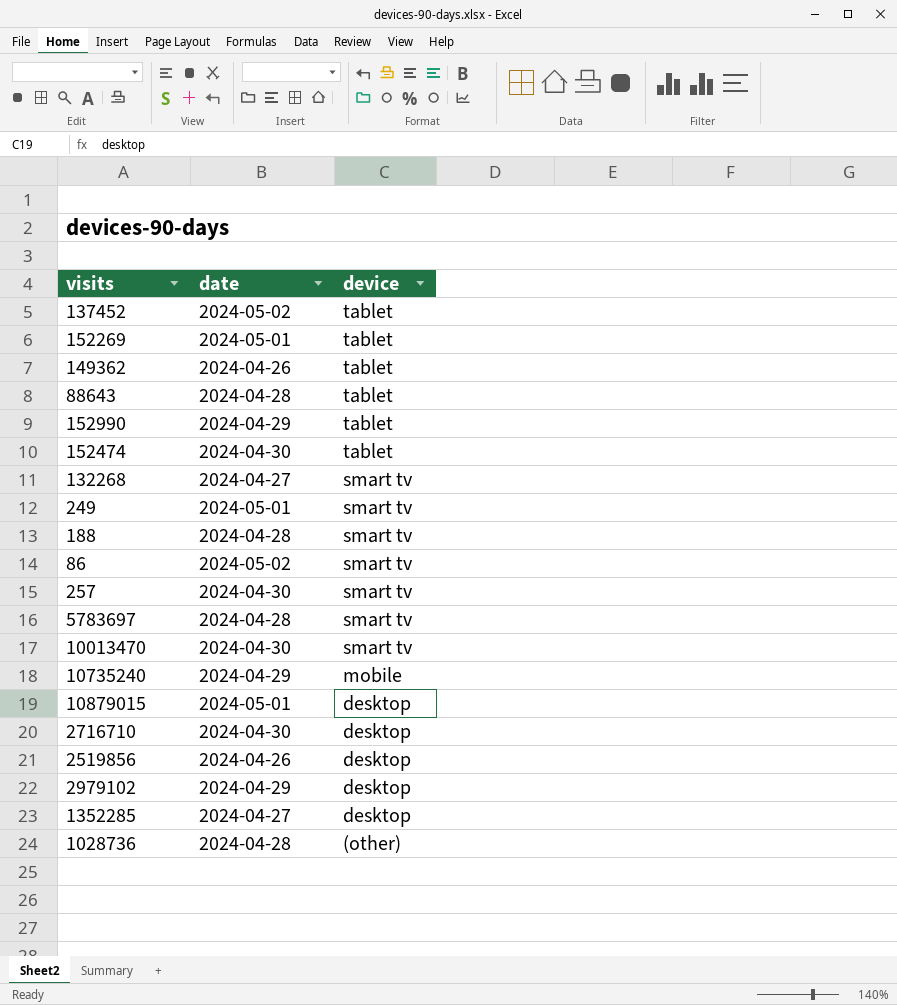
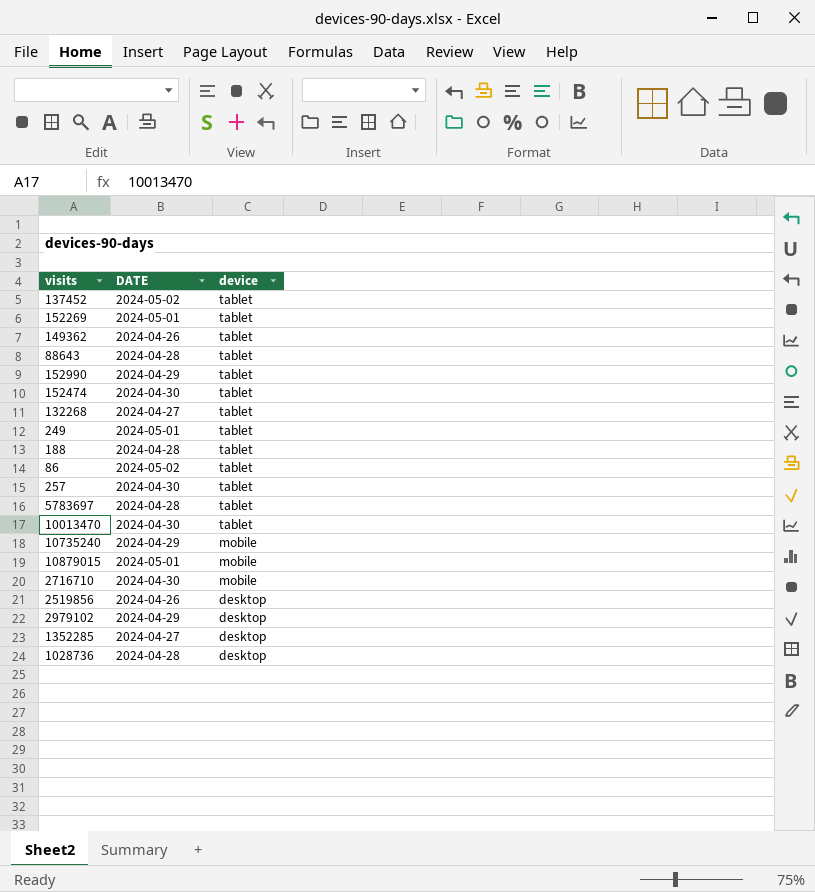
column name: date -> DATE
132268 | device: smart tv -> tablet
249 | device: smart tv -> tablet
188 | device: smart tv -> tablet
86 | device: smart tv -> tablet
257 | device: smart tv -> tablet
5783697 | device: smart tv -> tablet
10013470 | device: smart tv -> tablet
10879015 | device: desktop -> mobile
2716710 | device: desktop -> mobile
1028736 | device: (other) -> desktop

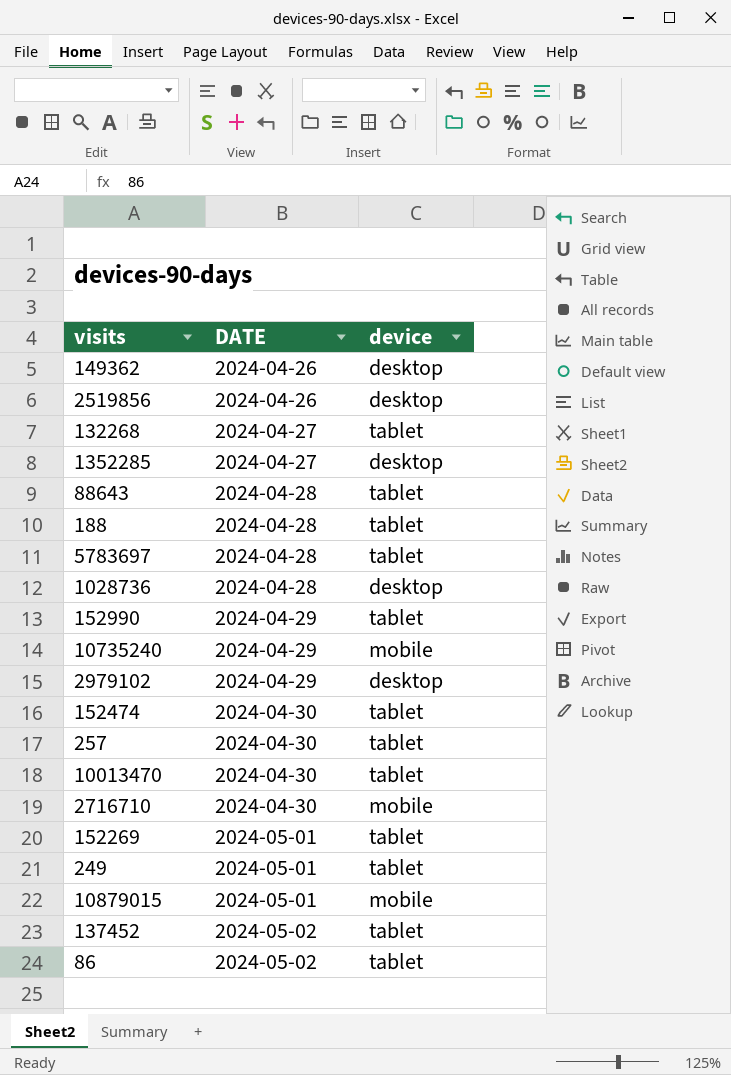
row order: device descending -> DATE ascending
149362 | device: tablet -> desktop

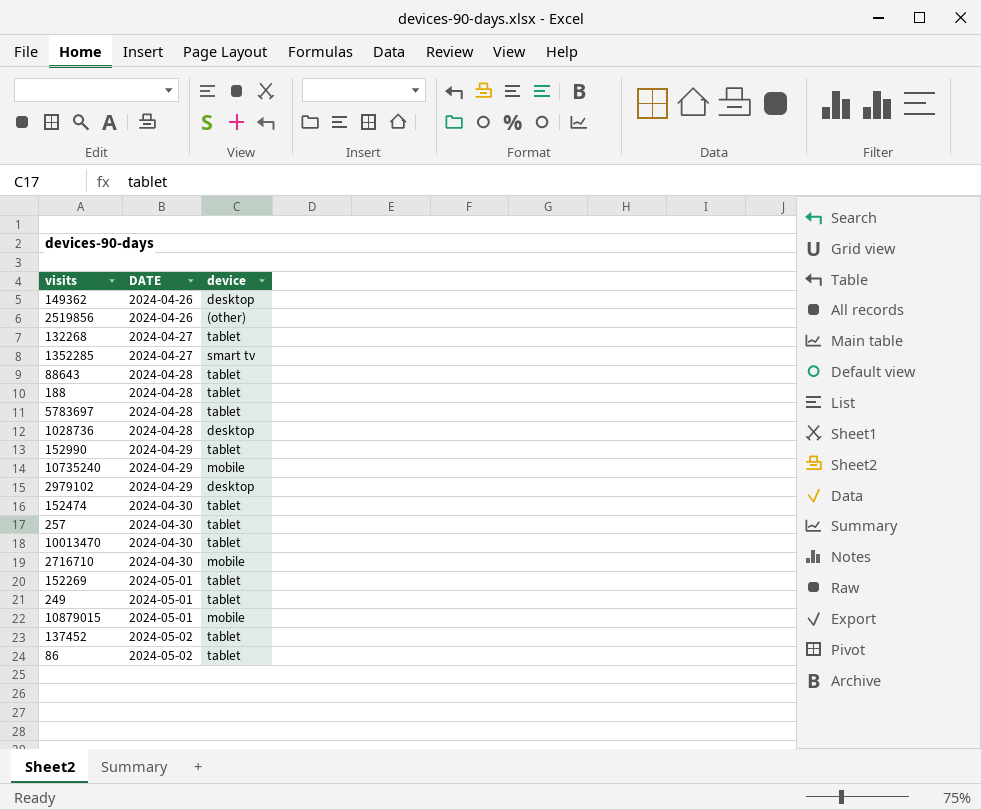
2519856 | device: desktop -> (other)
1352285 | device: desktop -> smart tv

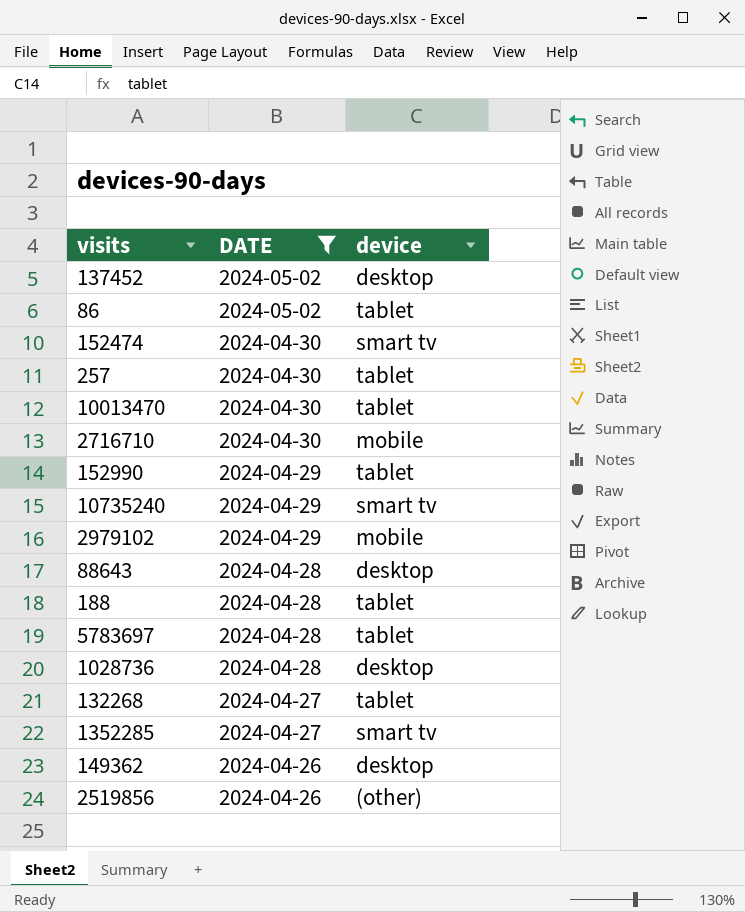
filter: none -> DATE != 2024-05-01
row order: DATE ascending -> DATE descending
137452 | device: tablet -> desktop
152474 | device: tablet -> smart tv
10735240 | device: mobile -> smart tv
2979102 | device: desktop -> mobile
88643 | device: tablet -> desktop

